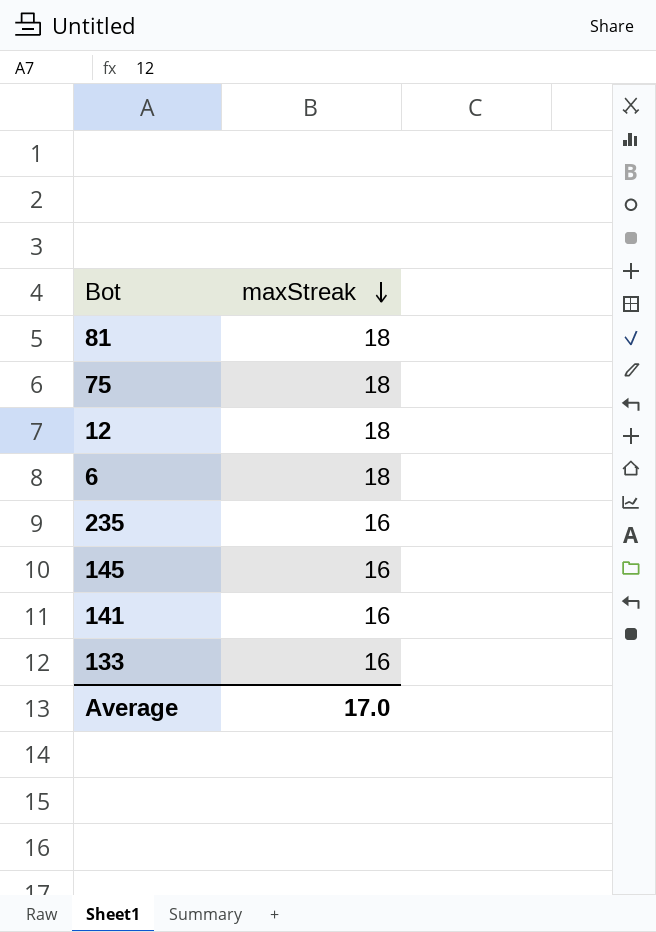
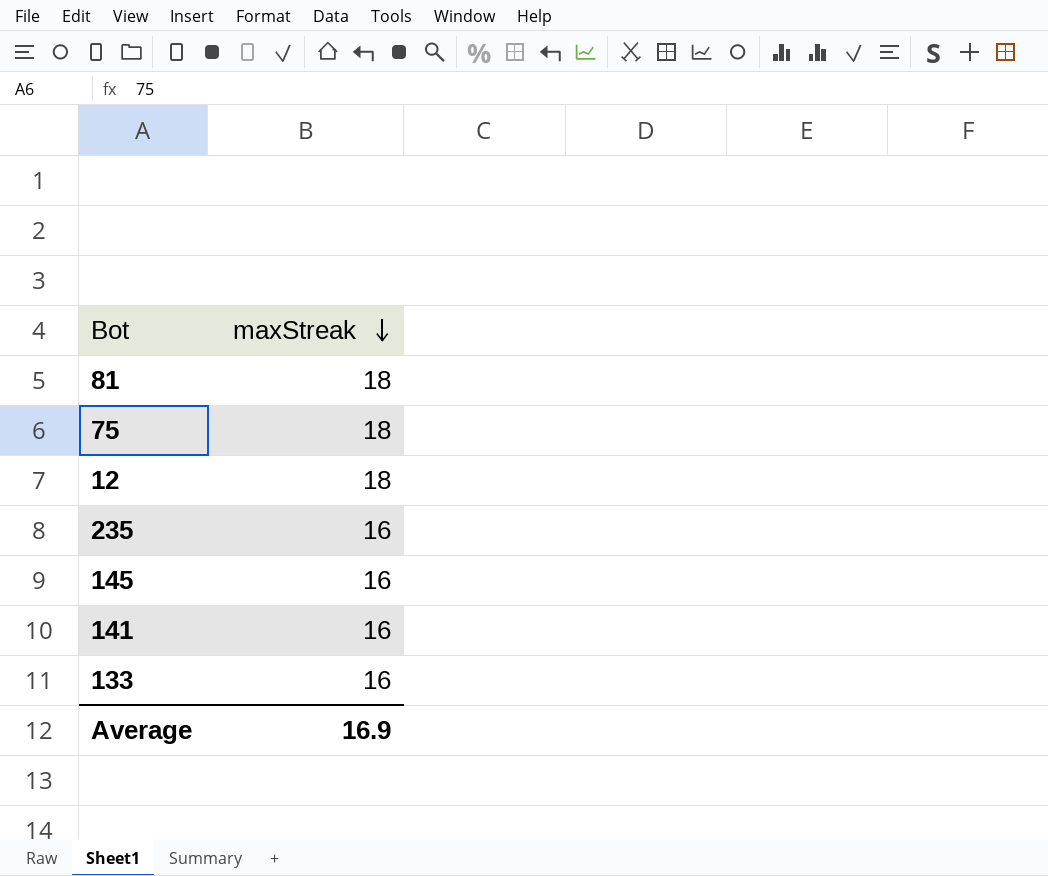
row 6: 18 -> none
Average | maxStreak: 17.0 -> 16.9

